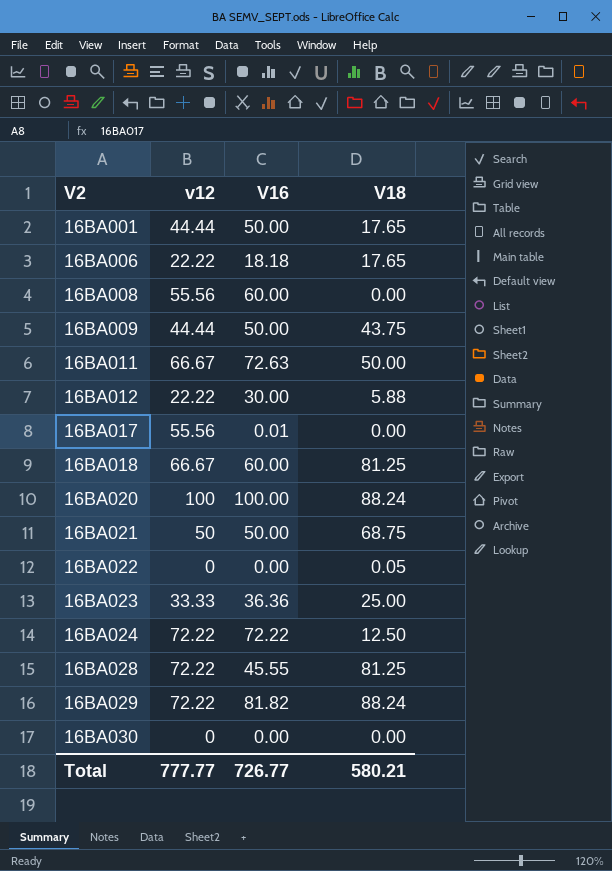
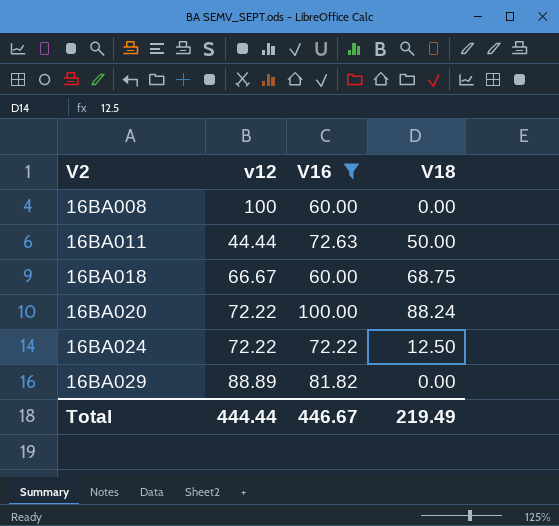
filter: none -> V16 >= 60.00
16BA008 | v12: 55.56 -> 100
16BA011 | v12: 66.67 -> 44.44
16BA018 | V18: 81.25 -> 68.75
16BA020 | v12: 100 -> 72.22
16BA029 | v12: 72.22 -> 88.89
16BA029 | V18: 88.24 -> 0.00
Total | v12: 777.77 -> 444.44
Total | V16: 726.77 -> 446.67
Total | V18: 580.21 -> 219.49

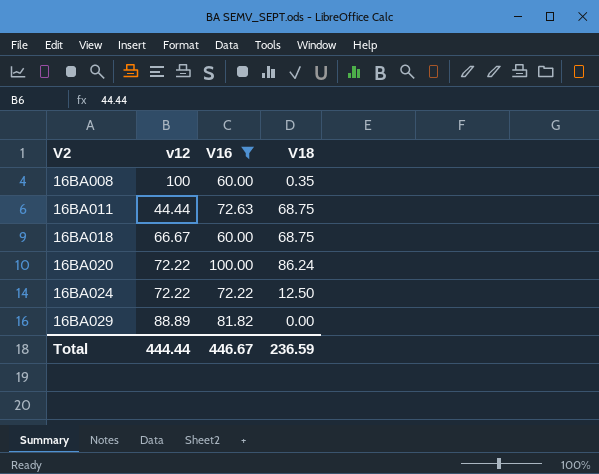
16BA008 | V18: 0.00 -> 0.35
16BA011 | V18: 50.00 -> 68.75
16BA020 | V18: 88.24 -> 86.24
Total | V18: 219.49 -> 236.59

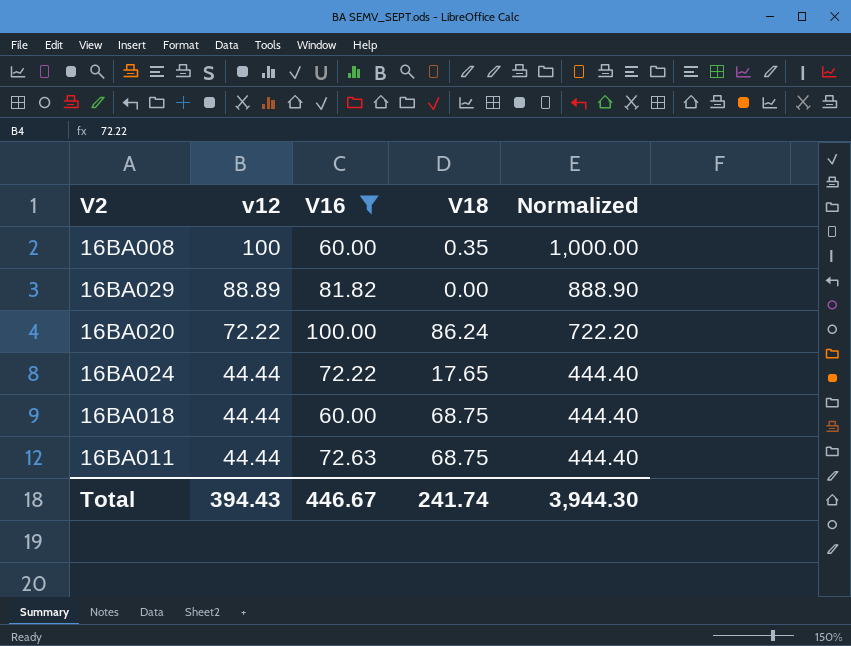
row order: V2 ascending -> v12 descending
column Normalized | formula: none -> [v12] * 10
16BA024 | v12: 72.22 -> 44.44
16BA024 | V18: 12.50 -> 17.65
16BA018 | v12: 66.67 -> 44.44
Total | v12: 444.44 -> 394.43
Total | V18: 236.59 -> 241.74

